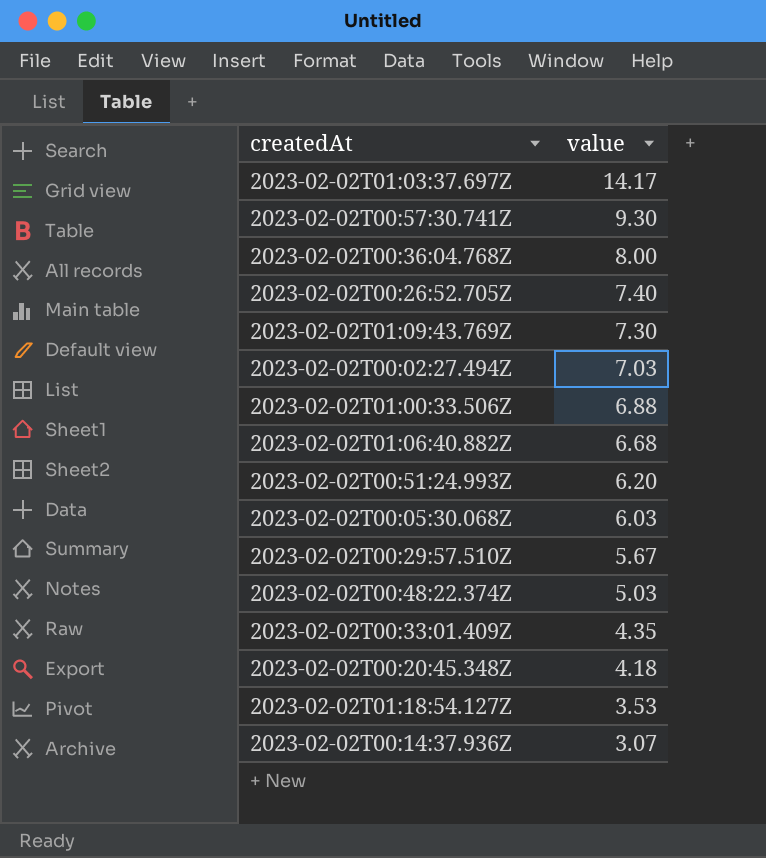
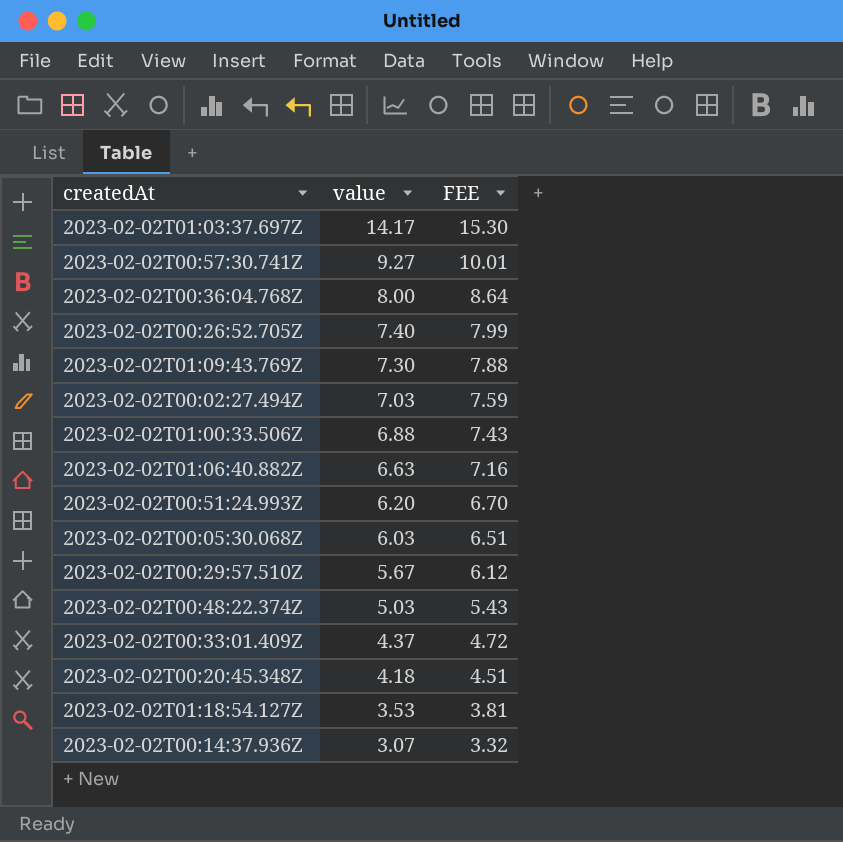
column FEE | formula: none -> [value] * 1.08
2023-02-02T00:57:30.741Z | value: 9.30 -> 9.27
2023-02-02T01:06:40.882Z | value: 6.68 -> 6.63
2023-02-02T00:33:01.409Z | value: 4.35 -> 4.37

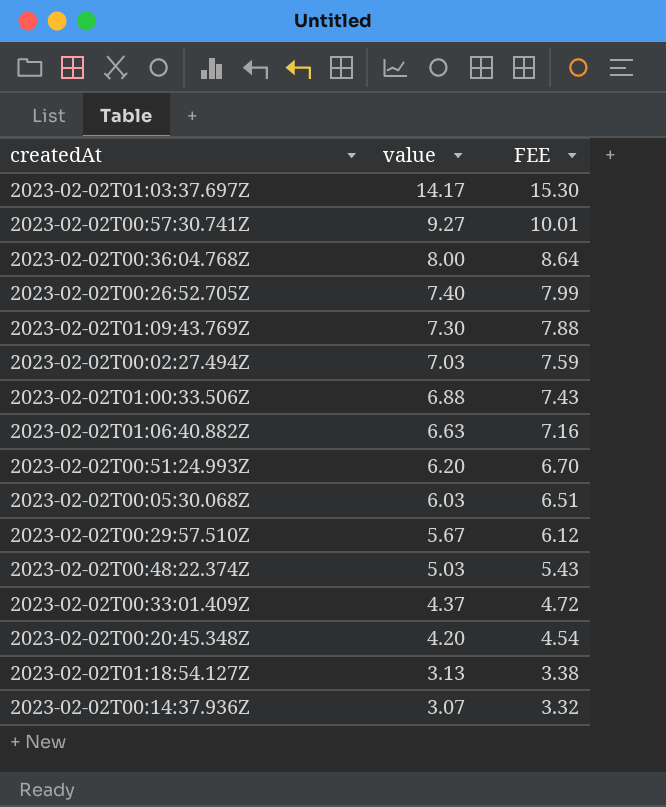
2023-02-02T00:20:45.348Z | value: 4.18 -> 4.20
2023-02-02T00:20:45.348Z | FEE: 4.51 -> 4.54
2023-02-02T01:18:54.127Z | value: 3.53 -> 3.13
2023-02-02T01:18:54.127Z | FEE: 3.81 -> 3.38

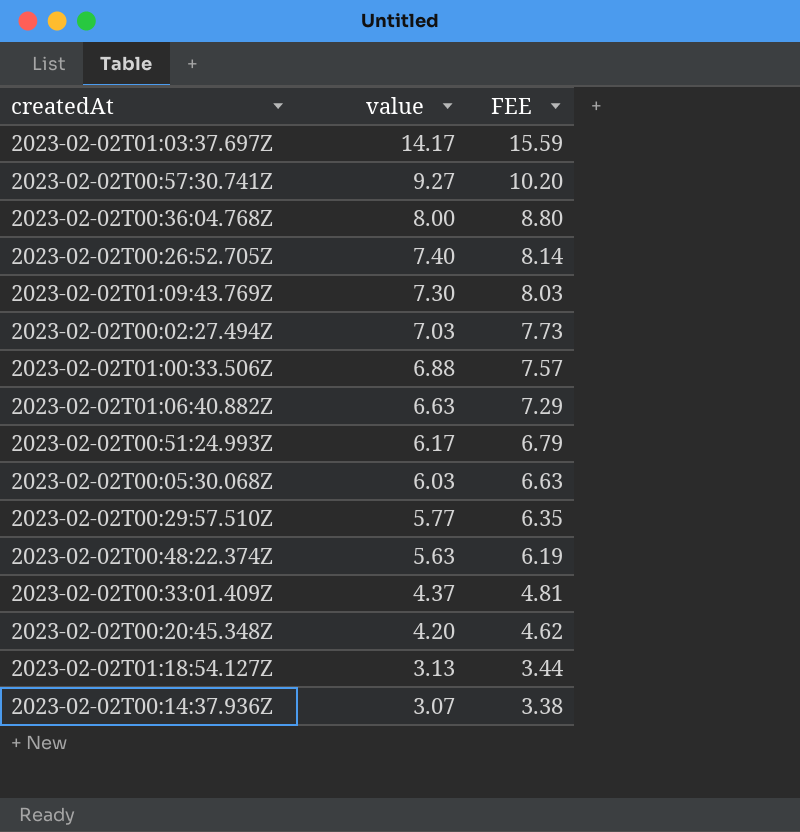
column FEE | formula: [value] * 1.08 -> [value] * 1.1
2023-02-02T00:51:24.993Z | value: 6.20 -> 6.17
2023-02-02T00:29:57.510Z | value: 5.67 -> 5.77
2023-02-02T00:48:22.374Z | value: 5.03 -> 5.63

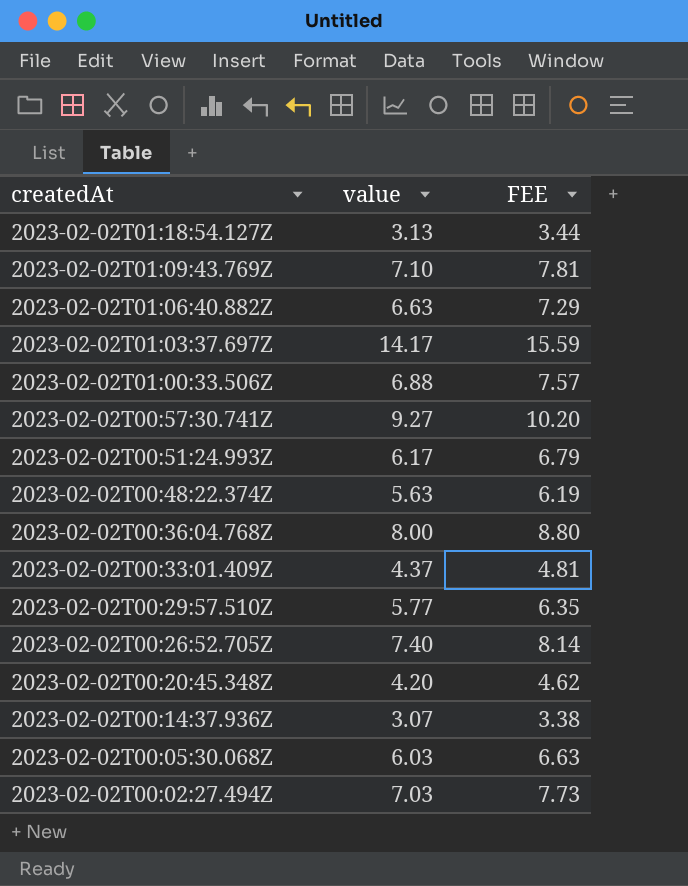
row order: value descending -> createdAt descending
2023-02-02T01:09:43.769Z | value: 7.30 -> 7.10
2023-02-02T01:09:43.769Z | FEE: 8.03 -> 7.81

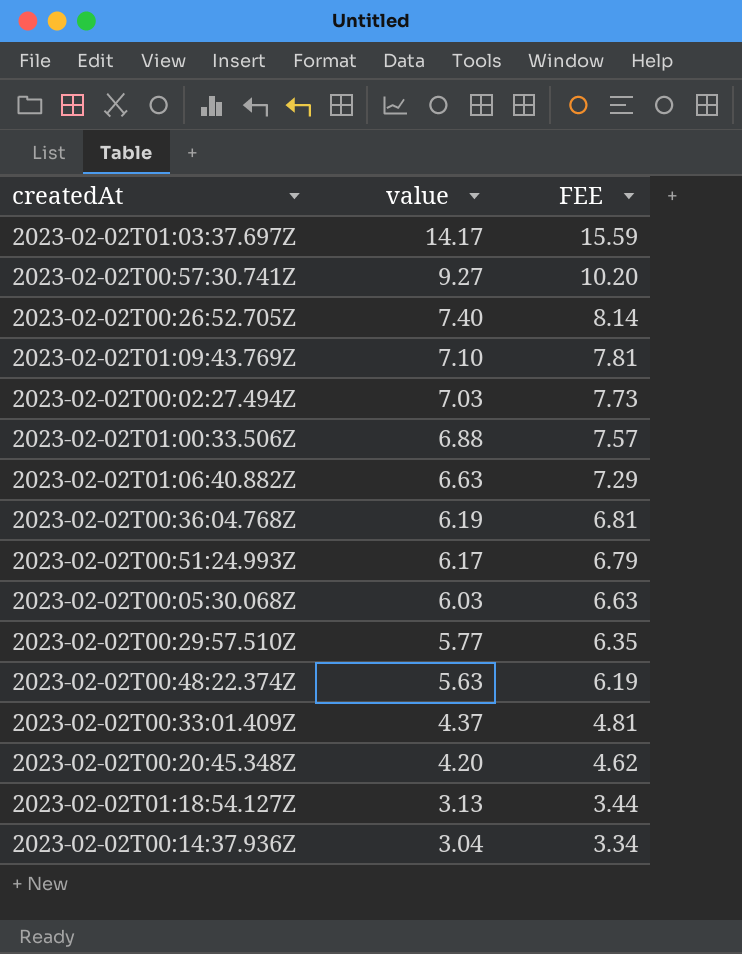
row order: createdAt descending -> value descending
2023-02-02T00:36:04.768Z | value: 8.00 -> 6.19
2023-02-02T00:36:04.768Z | FEE: 8.80 -> 6.81
2023-02-02T00:14:37.936Z | value: 3.07 -> 3.04
2023-02-02T00:14:37.936Z | FEE: 3.38 -> 3.34

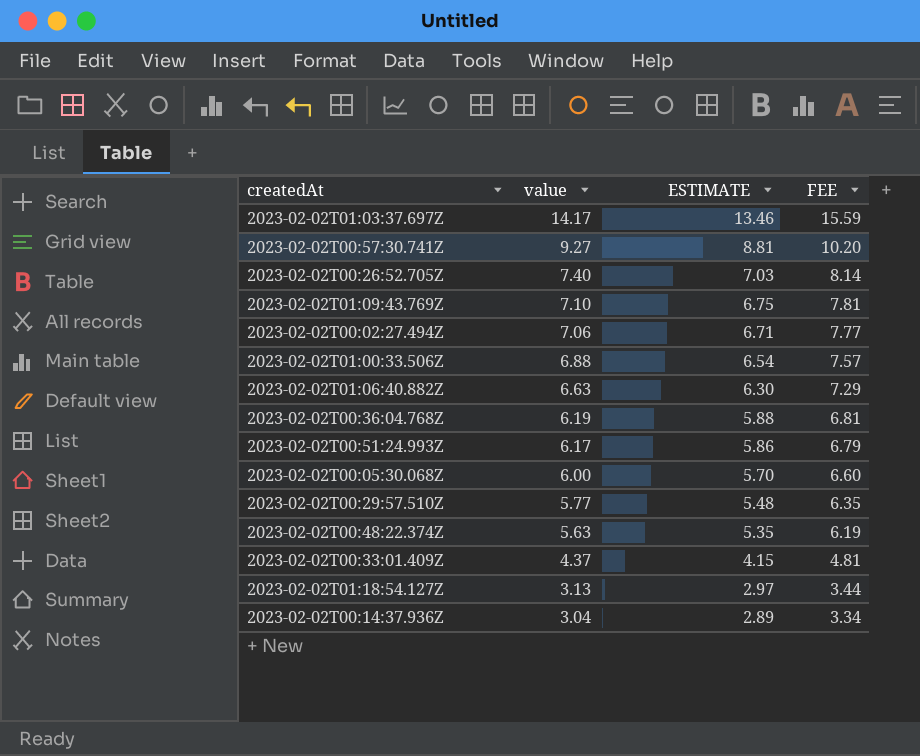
column ESTIMATE | formula: none -> [value] * 0.95
row 2023-02-02T00:20:45.348Z: 4.20 | 4.62 -> none
2023-02-02T00:02:27.494Z | value: 7.03 -> 7.06
2023-02-02T00:02:27.494Z | FEE: 7.73 -> 7.77
2023-02-02T00:05:30.068Z | value: 6.03 -> 6.00
2023-02-02T00:05:30.068Z | FEE: 6.63 -> 6.60

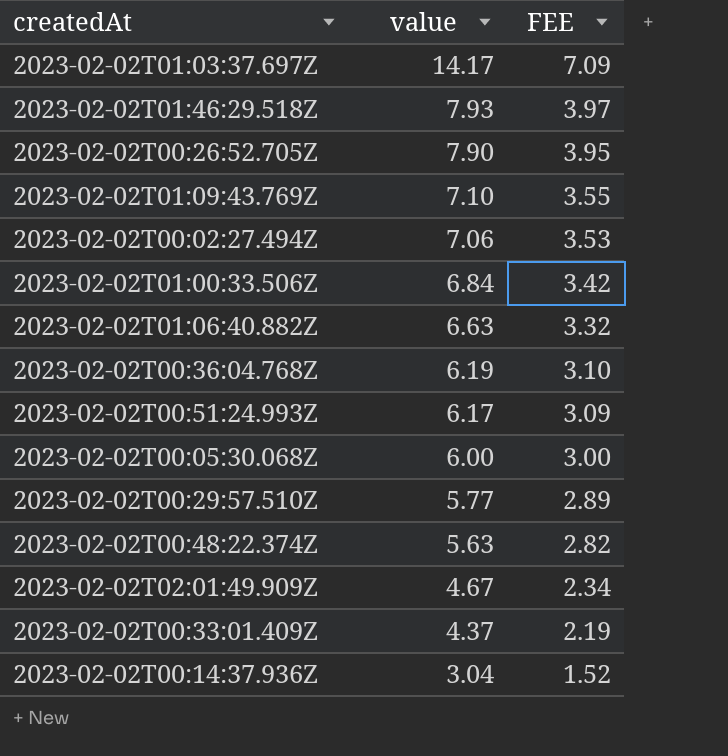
column ESTIMATE | formula: [value] * 0.95 -> none
column FEE | formula: [value] * 1.1 -> [value] * 0.5
row 2023-02-02T00:57:30.741Z: 9.27 | 8.81 | 10.20 -> none
row 2023-02-02T01:18:54.127Z: 3.13 | 2.97 | 3.44 -> none
row 2023-02-02T01:46:29.518Z: none -> 7.93 | 3.97
2023-02-02T00:26:52.705Z | value: 7.40 -> 7.90
2023-02-02T01:00:33.506Z | value: 6.88 -> 6.84
row 2023-02-02T02:01:49.909Z: none -> 4.67 | 2.34

